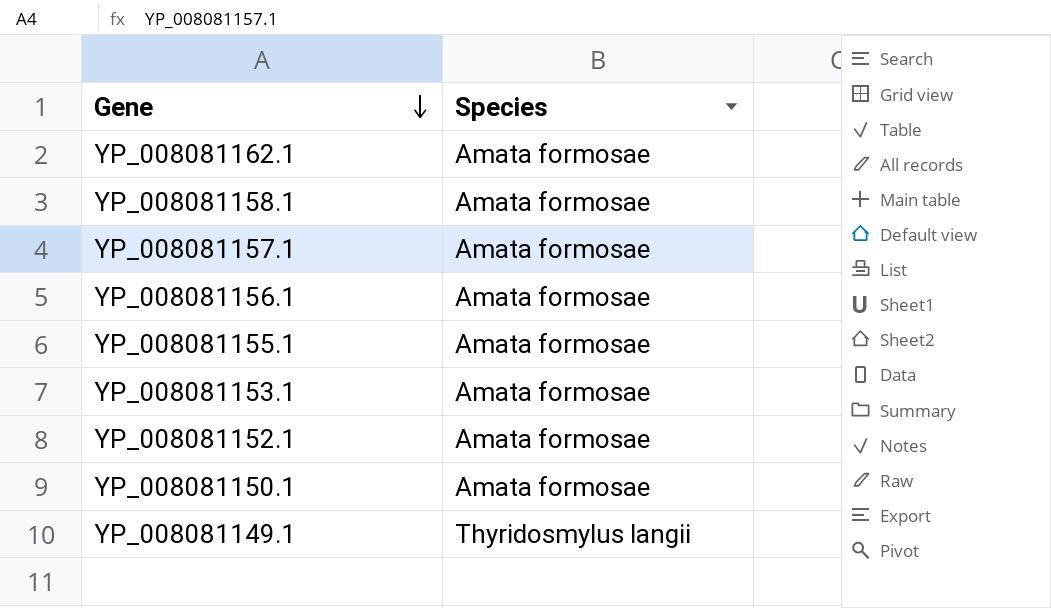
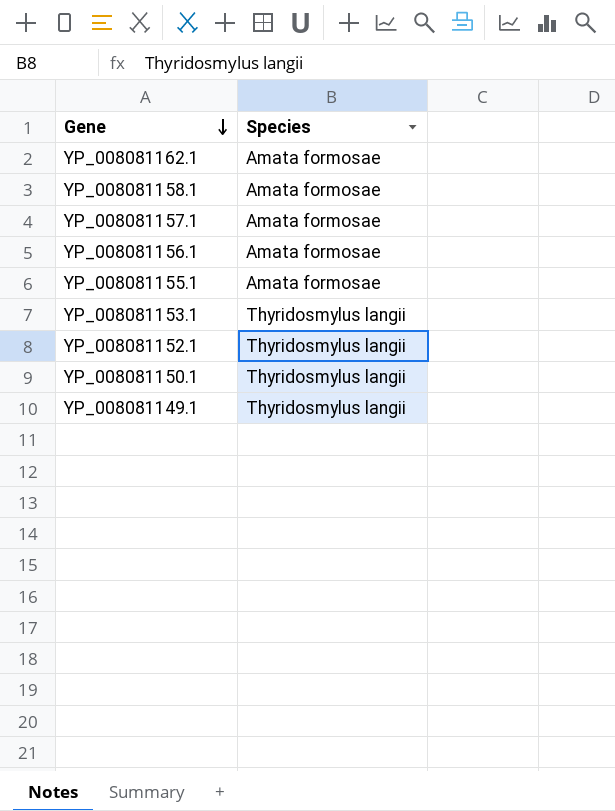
YP_008081153.1 | Species: Amata formosae -> Thyridosmylus langii
YP_008081152.1 | Species: Amata formosae -> Thyridosmylus langii
YP_008081150.1 | Species: Amata formosae -> Thyridosmylus langii

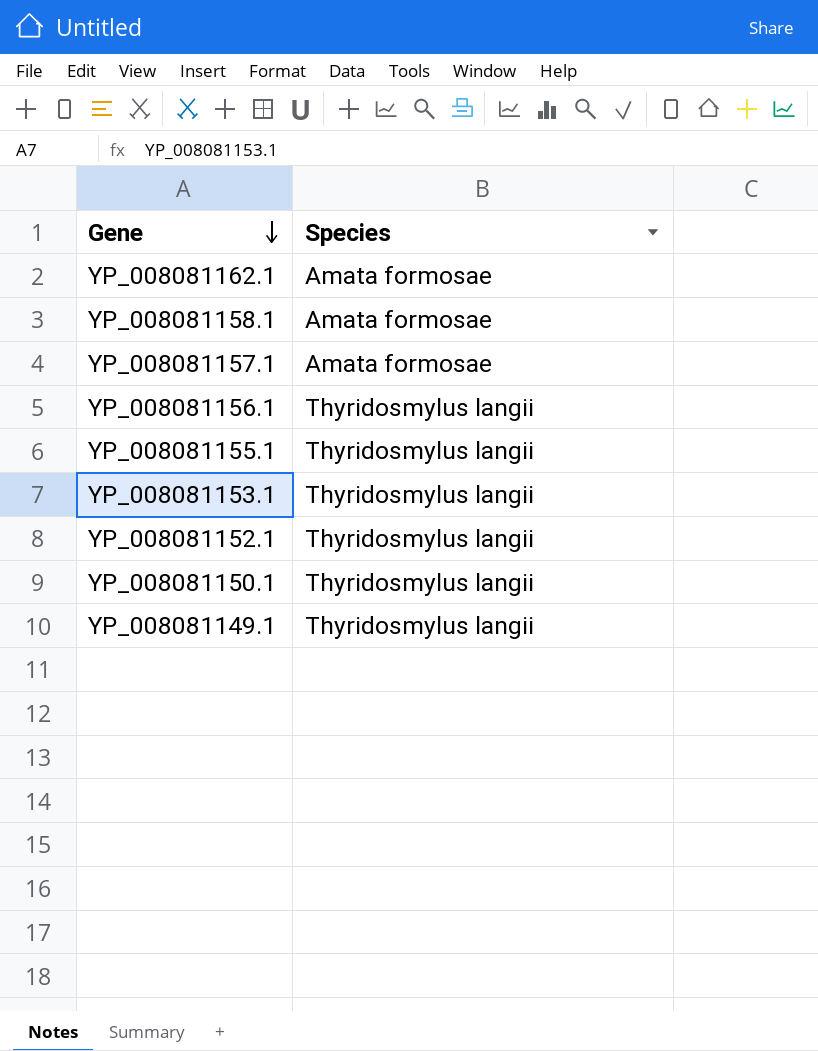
YP_008081156.1 | Species: Amata formosae -> Thyridosmylus langii
YP_008081155.1 | Species: Amata formosae -> Thyridosmylus langii

